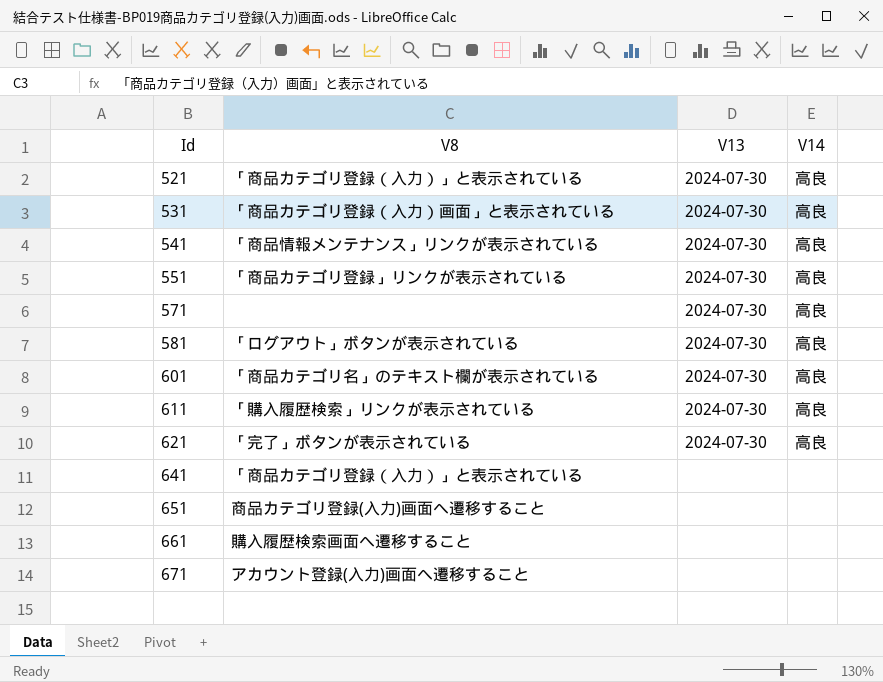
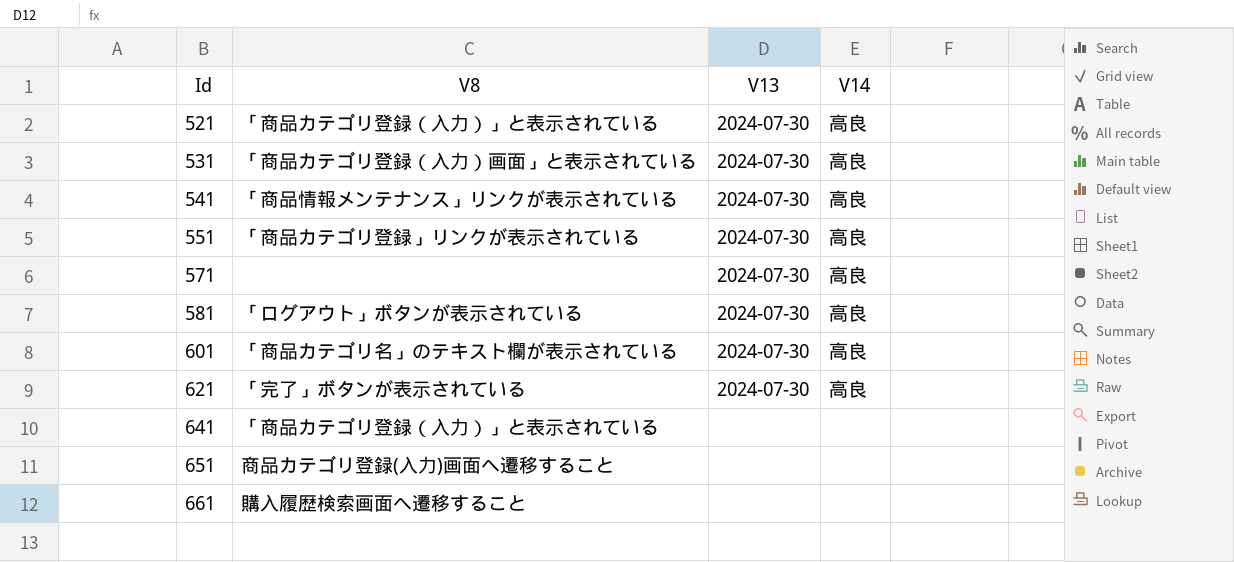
row 611: 「購入履歴検索」リンクが表示されている | 2024-07-30 | 高良 -> none
row 671: アカウント登録(入力)画面へ遷移すること | none | none -> none

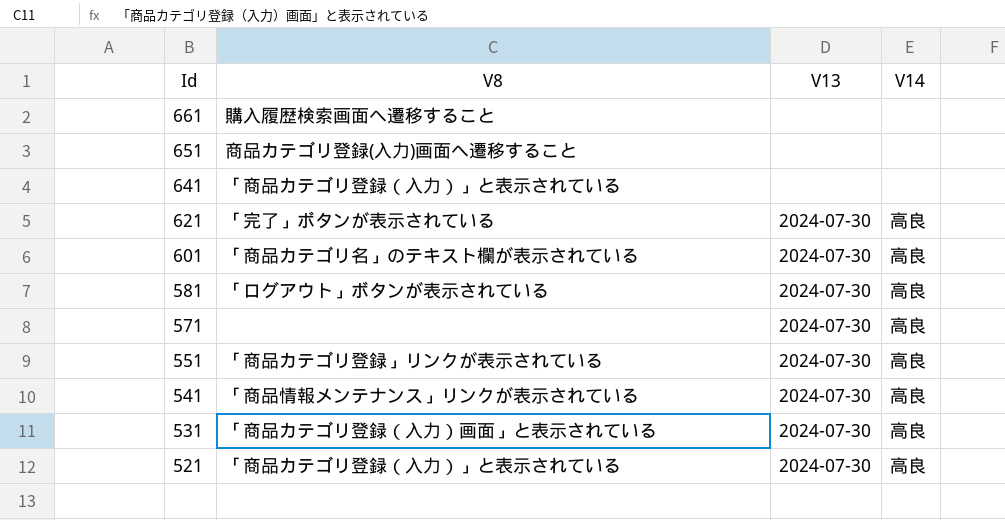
row order: Id ascending -> Id descending

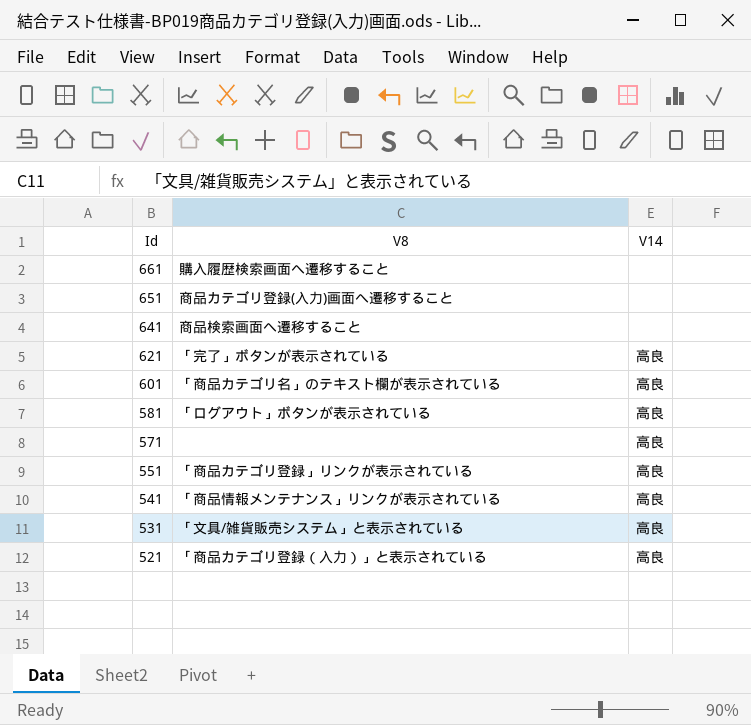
column V13 | position: 3 -> none
641 | V8: 「商品カテゴリ登録（入力）」と表示されている -> 商品検索画面へ遷移すること
531 | V8: 「商品カテゴリ登録（入力）画面」と表示されている -> 「文具/雑貨販売システム」と表示されている

